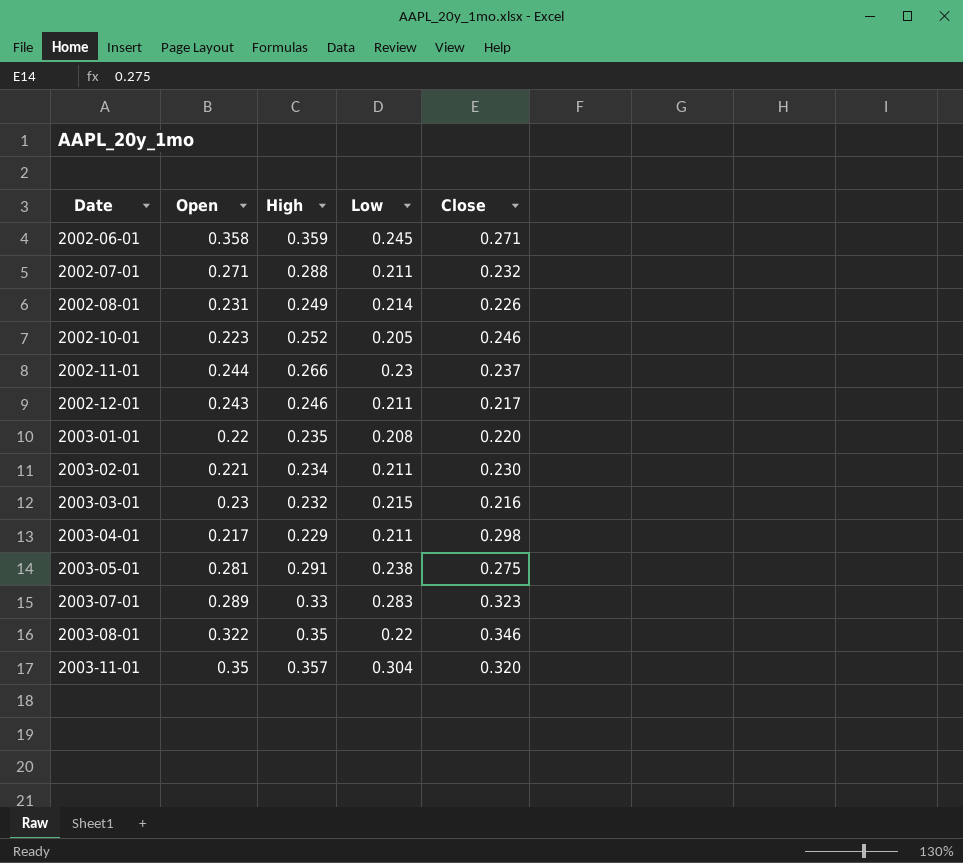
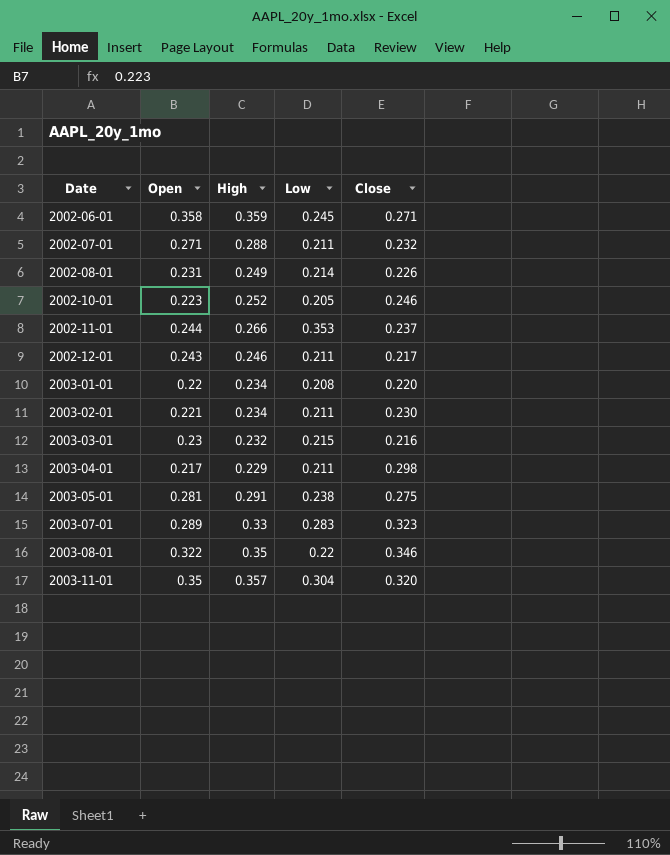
2002-11-01 | Low: 0.23 -> 0.353
2003-01-01 | High: 0.235 -> 0.234

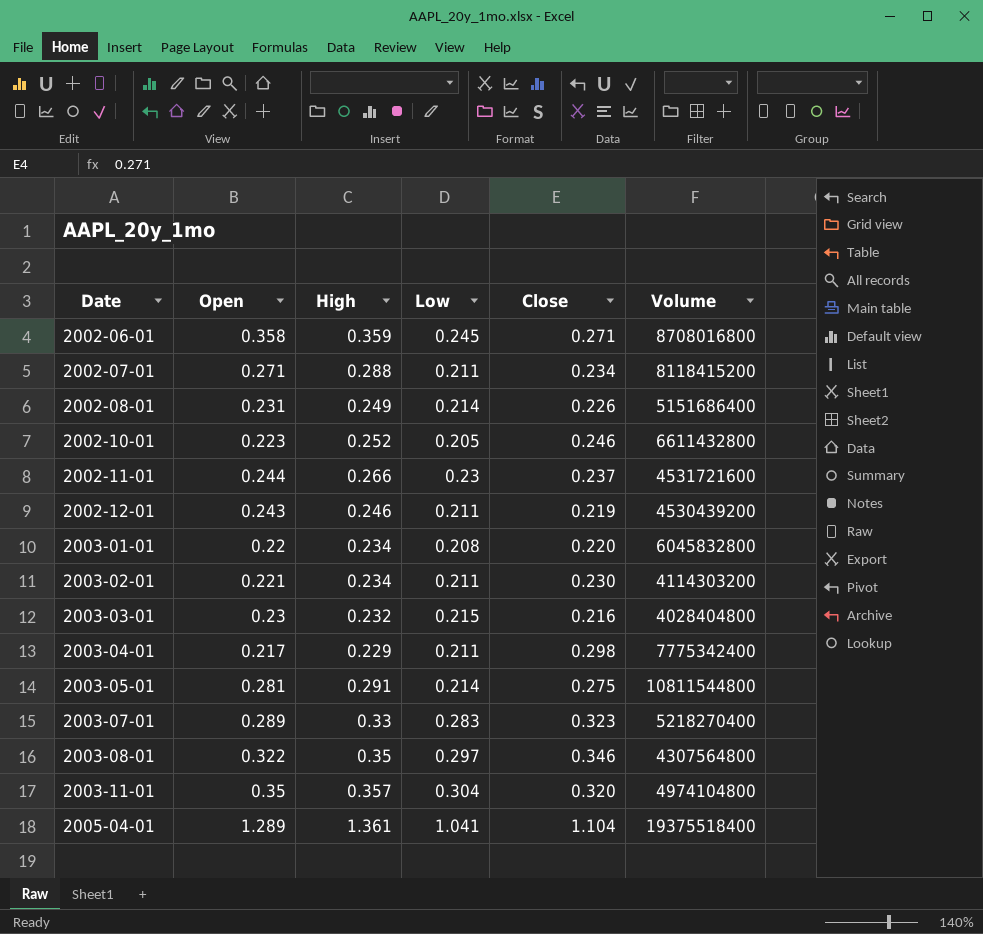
column Volume | position: none -> 6
2002-07-01 | Close: 0.232 -> 0.234
2002-11-01 | Low: 0.353 -> 0.23
2002-12-01 | Close: 0.217 -> 0.219
2003-05-01 | Low: 0.238 -> 0.214
2003-08-01 | Low: 0.22 -> 0.297
row 2005-04-01: none -> 1.289 | 1.361 | 1.041 | 1.104 | 19375518400

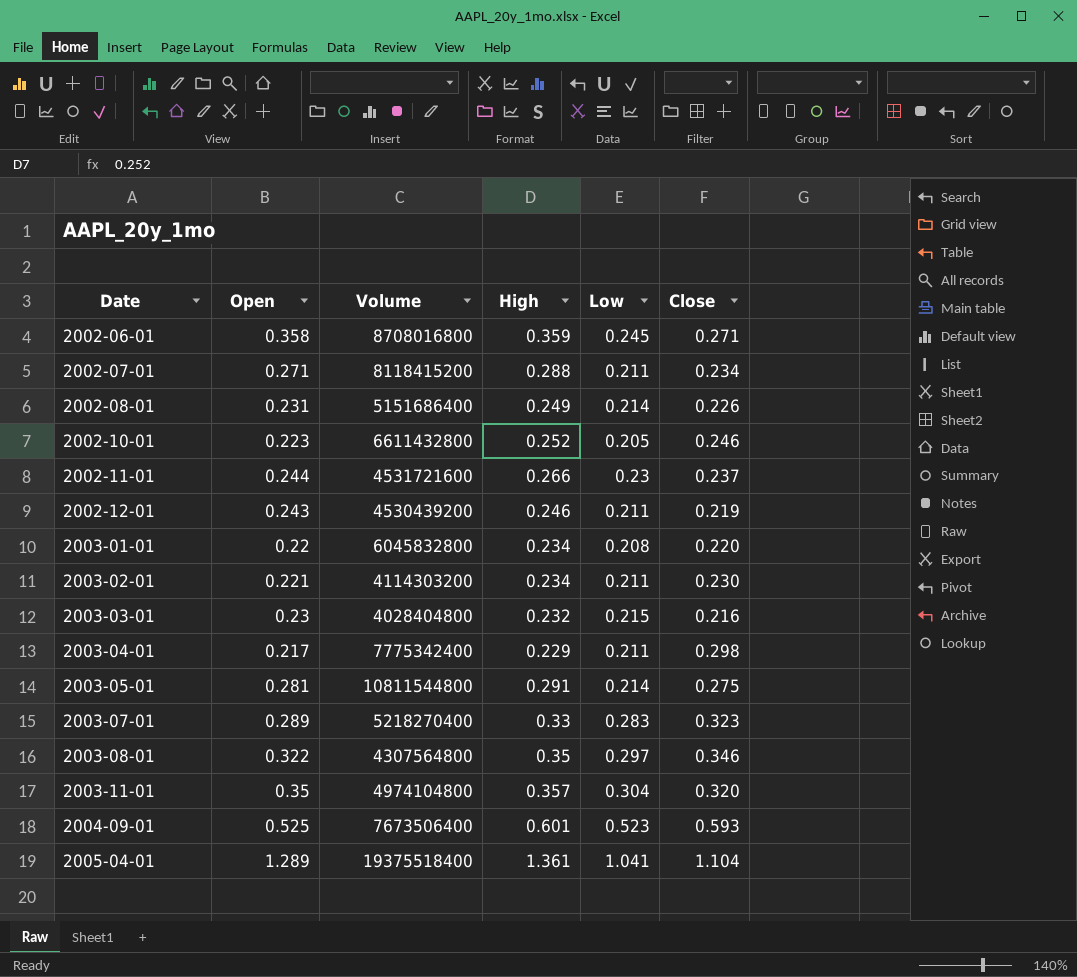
column Volume | position: 6 -> 3
row 2004-09-01: none -> 0.525 | 7673506400 | 0.601 | 0.523 | 0.593

